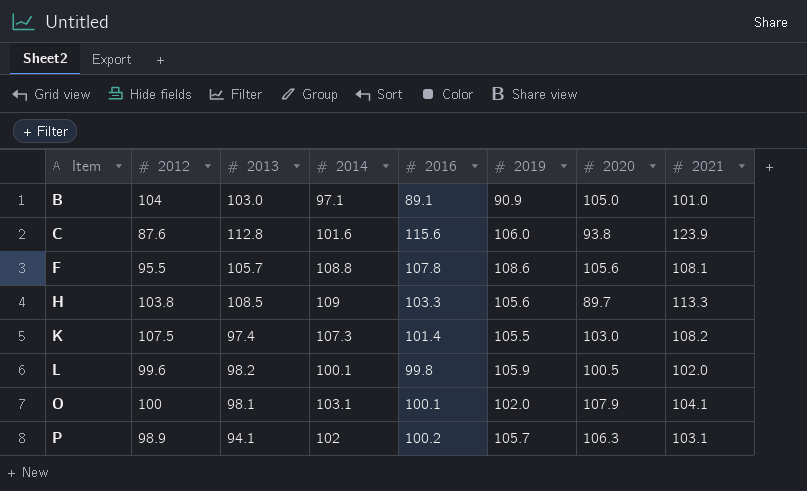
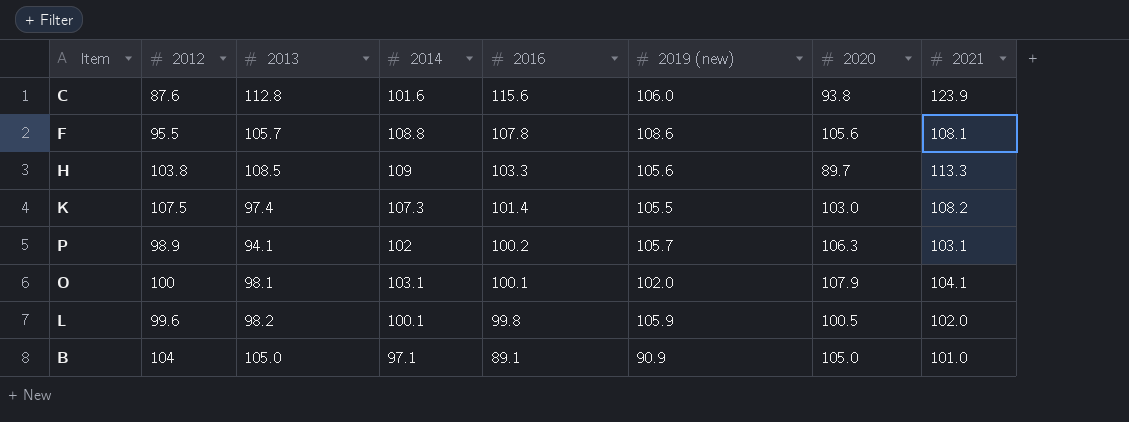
row order: Item ascending -> 2016 descending
column name: 2019 -> 2019 (new)
B | 2013: 103.0 -> 105.0

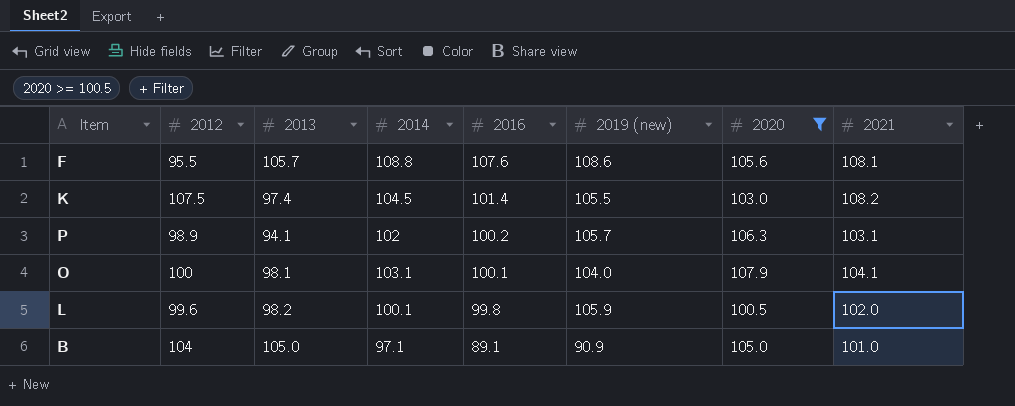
filter: none -> 2020 >= 100.5
F | 2016: 107.8 -> 107.6
K | 2014: 107.3 -> 104.5
O | 2019 (new): 102.0 -> 104.0

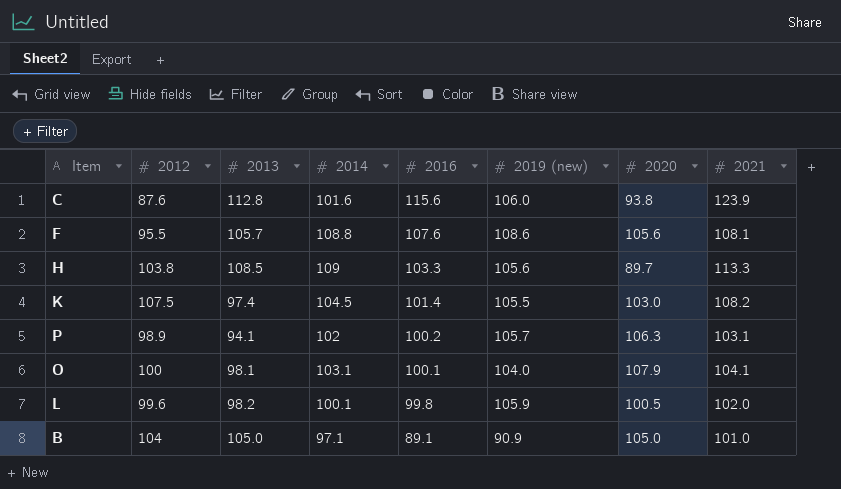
filter: 2020 >= 100.5 -> none

